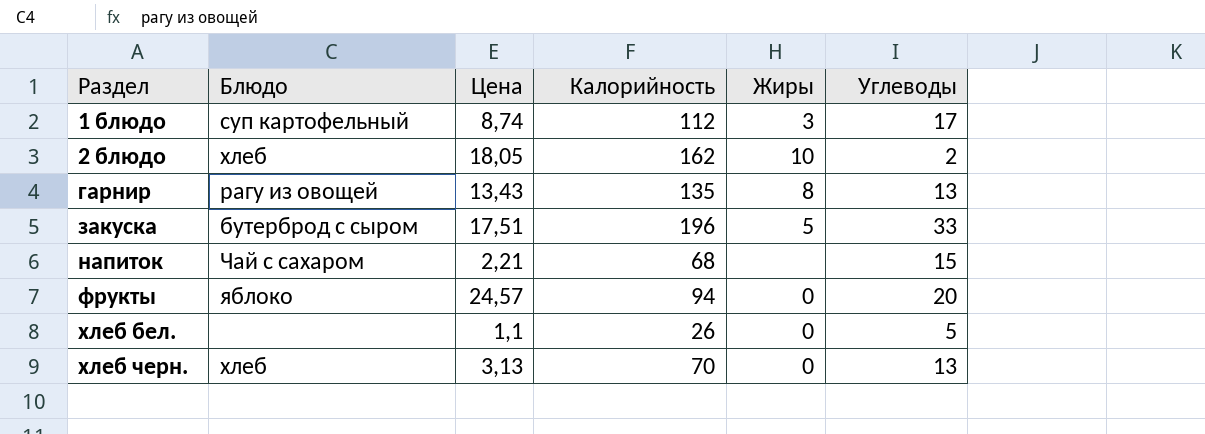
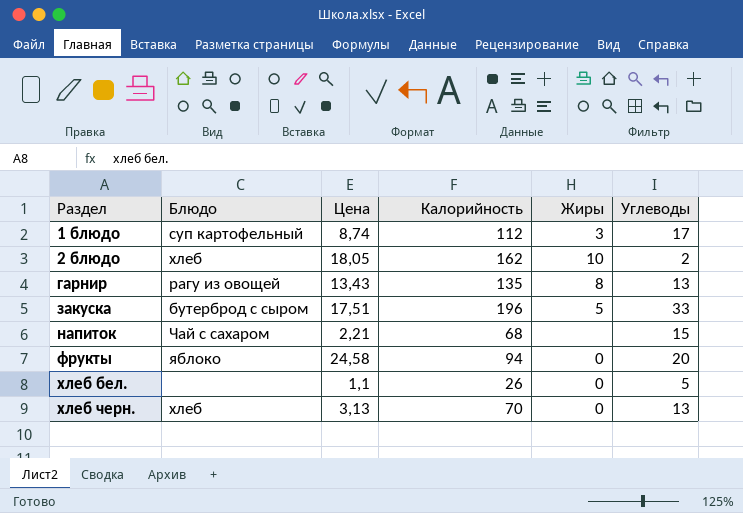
фрукты | Цена: 24,57 -> 24,58

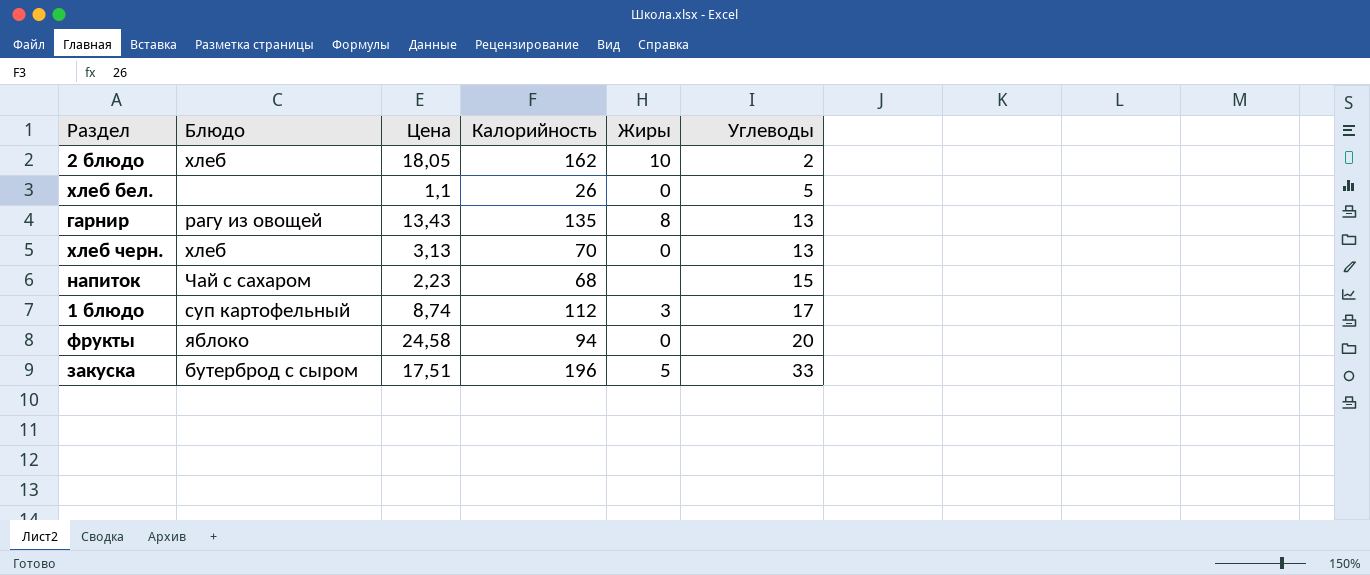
row order: Раздел ascending -> Углеводы ascending
напиток | Цена: 2,21 -> 2,23

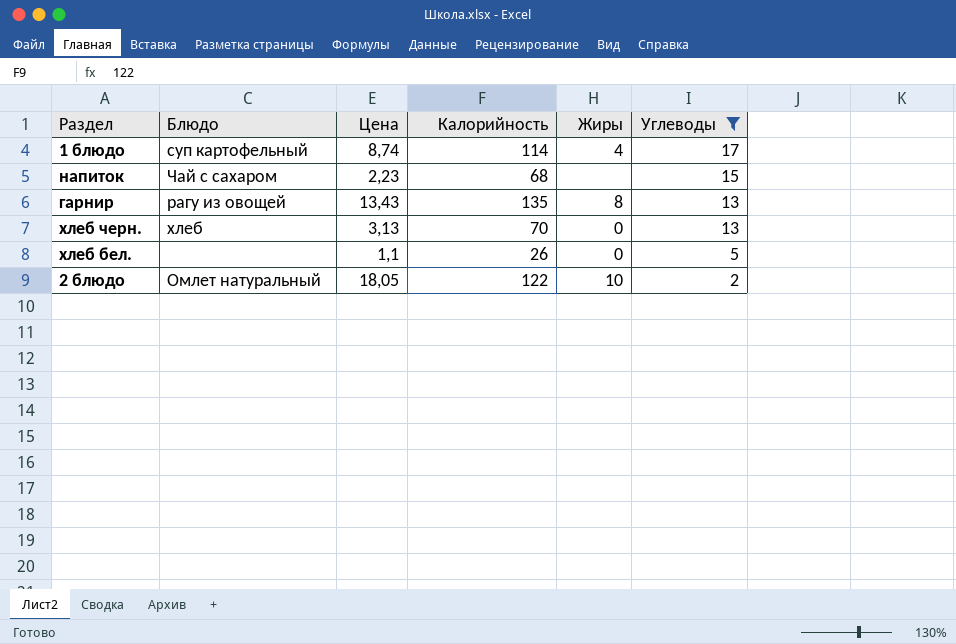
filter: none -> Углеводы <= 17
row order: Углеводы ascending -> Углеводы descending
1 блюдо | Калорийность: 112 -> 114
1 блюдо | Жиры: 3 -> 4
2 блюдо | Блюдо: хлеб -> Омлет натуральный
2 блюдо | Калорийность: 162 -> 122

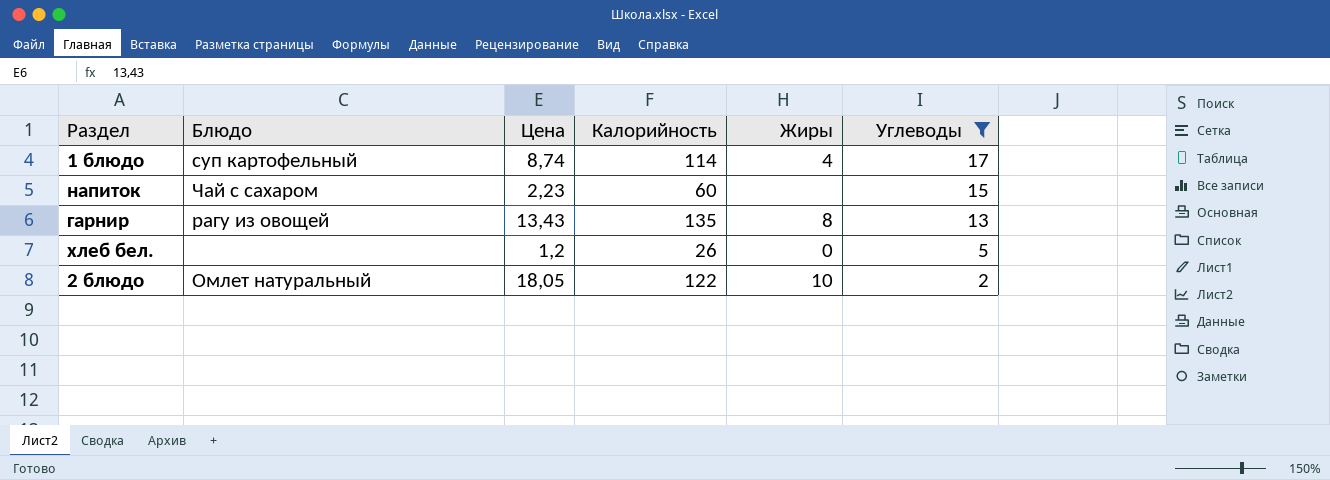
row хлеб черн.: хлеб | 3,13 | 70 | 0 | 13 -> none
напиток | Калорийность: 68 -> 60
хлеб бел. | Цена: 1,1 -> 1,2

